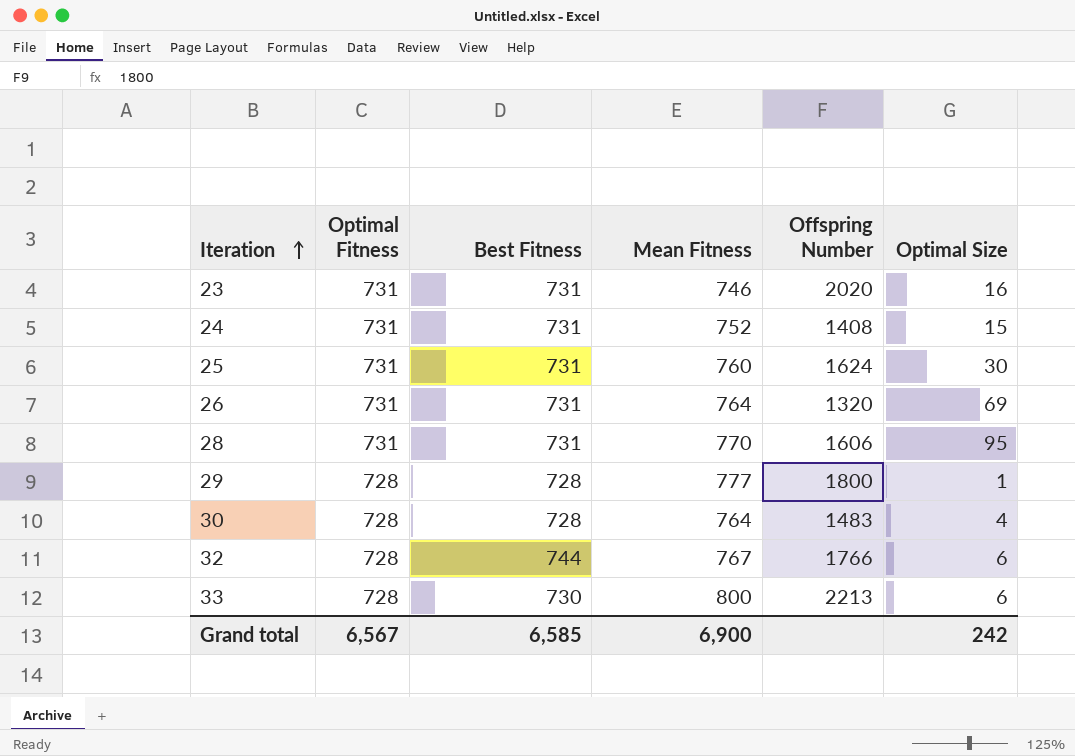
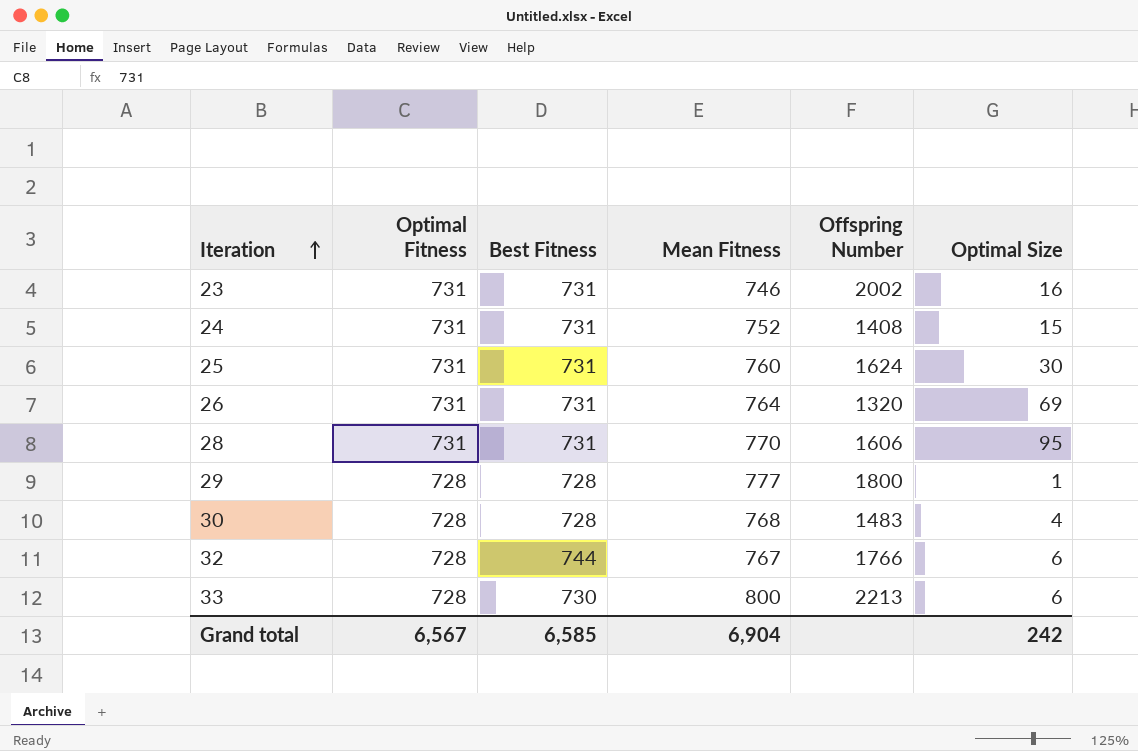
23 | Offspring Number: 2020 -> 2002
30 | Mean Fitness: 764 -> 768
Grand total | Mean Fitness: 6,900 -> 6,904

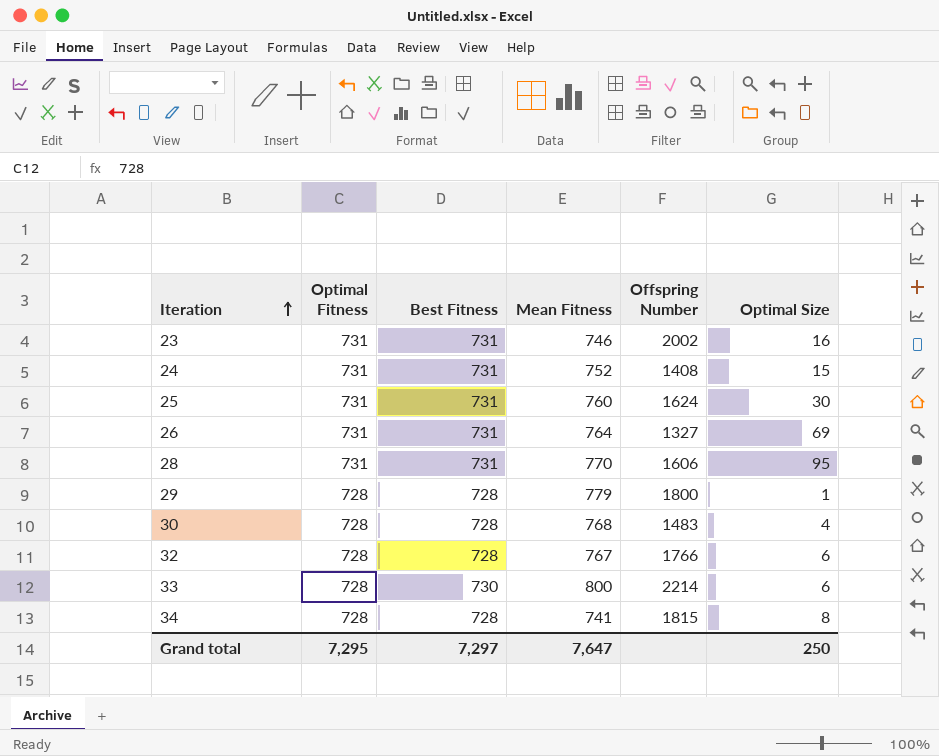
26 | Offspring Number: 1320 -> 1327
29 | Mean Fitness: 777 -> 779
32 | Best Fitness: 744 -> 728
33 | Offspring Number: 2213 -> 2214
row 34: none -> 728 | 728 | 741 | 1815 | 8
Grand total | Optimal Fitness: 6,567 -> 7,295
Grand total | Best Fitness: 6,585 -> 7,297
Grand total | Mean Fitness: 6,904 -> 7,647
Grand total | Optimal Size: 242 -> 250

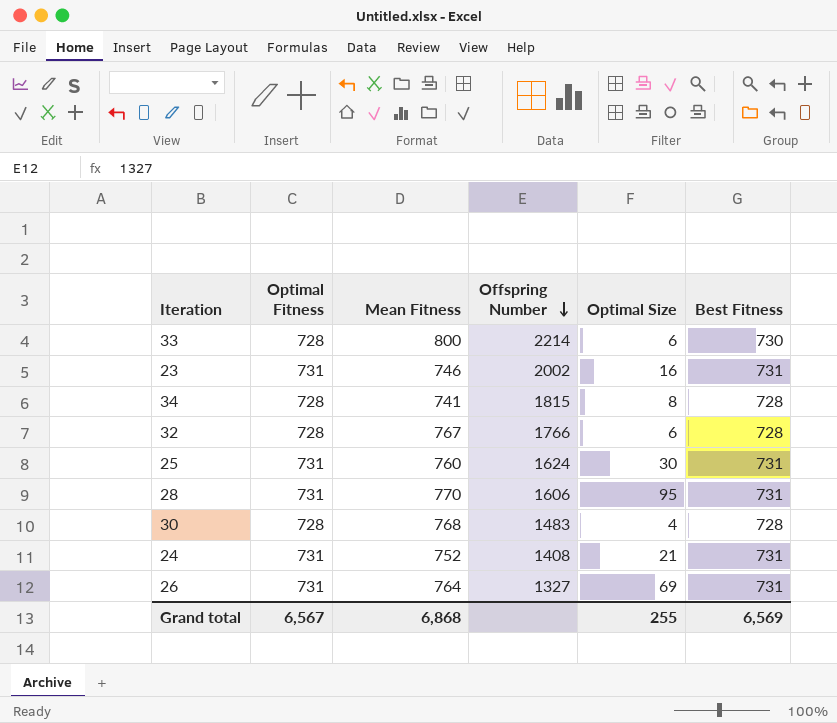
row order: Iteration ascending -> Offspring Number descending
column Best Fitness | position: 3 -> 6
row 29: 728 | 728 | 779 | 1800 | 1 -> none
24 | Optimal Size: 15 -> 21
Grand total | Optimal Fitness: 7,295 -> 6,567
Grand total | Mean Fitness: 7,647 -> 6,868
Grand total | Optimal Size: 250 -> 255
Grand total | Best Fitness: 7,297 -> 6,569

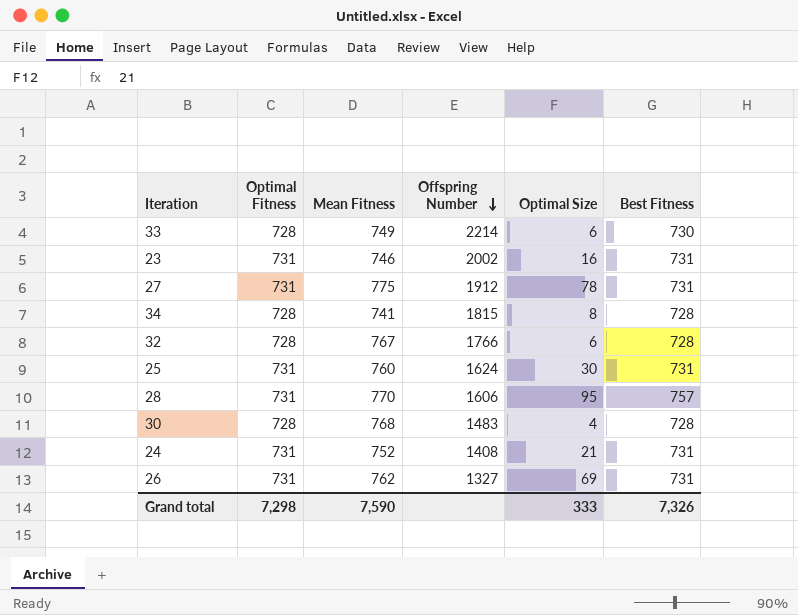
33 | Mean Fitness: 800 -> 749
row 27: none -> 731 | 775 | 1912 | 78 | 731
28 | Best Fitness: 731 -> 757
26 | Mean Fitness: 764 -> 762
Grand total | Optimal Fitness: 6,567 -> 7,298
Grand total | Mean Fitness: 6,868 -> 7,590
Grand total | Optimal Size: 255 -> 333
Grand total | Best Fitness: 6,569 -> 7,326

